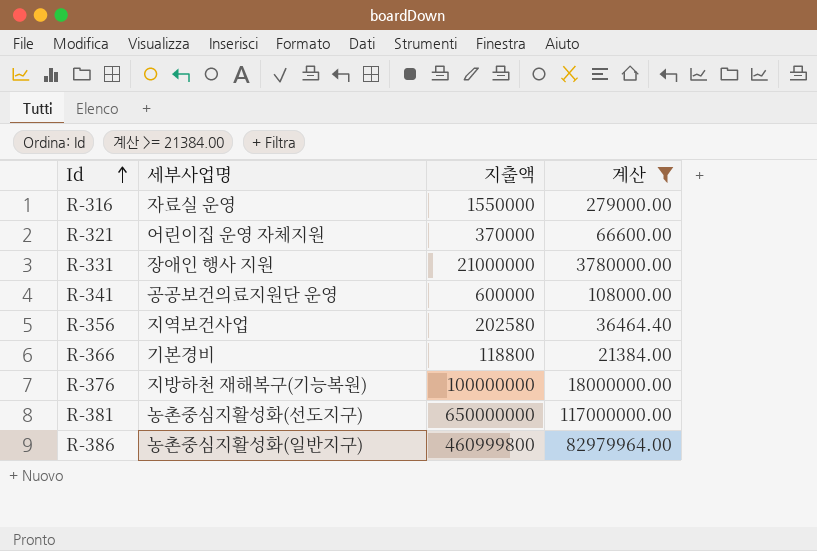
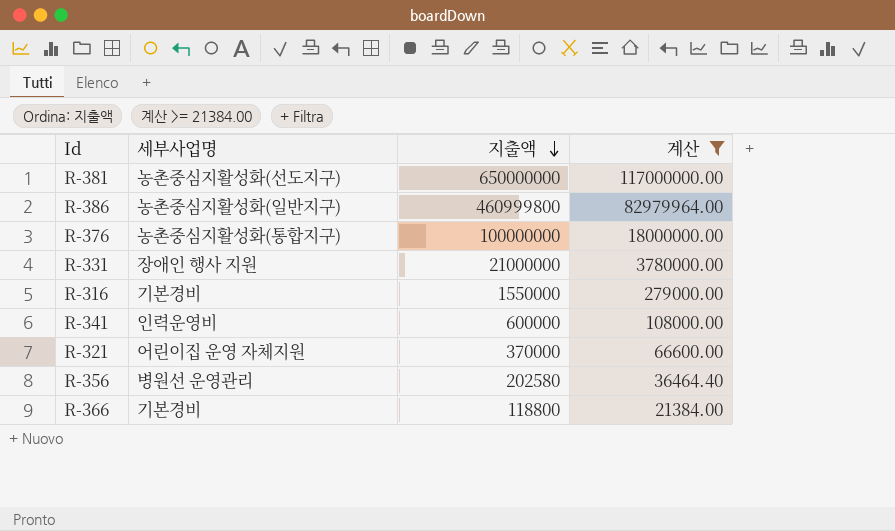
row order: Id ascending -> 지출액 descending
R-376 | 세부사업명: 지방하천 재해복구(기능복원) -> 농촌중심지활성화(통합지구)
R-316 | 세부사업명: 자료실 운영 -> 기본경비
R-341 | 세부사업명: 공공보건의료지원단 운영 -> 인력운영비
R-356 | 세부사업명: 지역보건사업 -> 병원선 운영관리

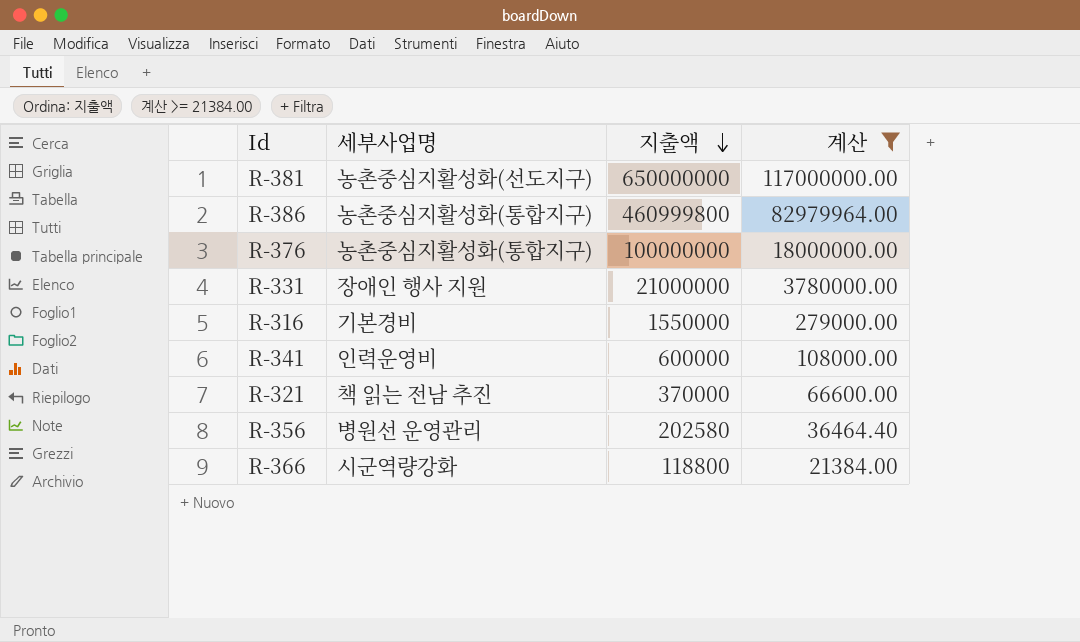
R-386 | 세부사업명: 농촌중심지활성화(일반지구) -> 농촌중심지활성화(통합지구)
R-321 | 세부사업명: 어린이집 운영 자체지원 -> 책 읽는 전남 추진
R-366 | 세부사업명: 기본경비 -> 시군역량강화

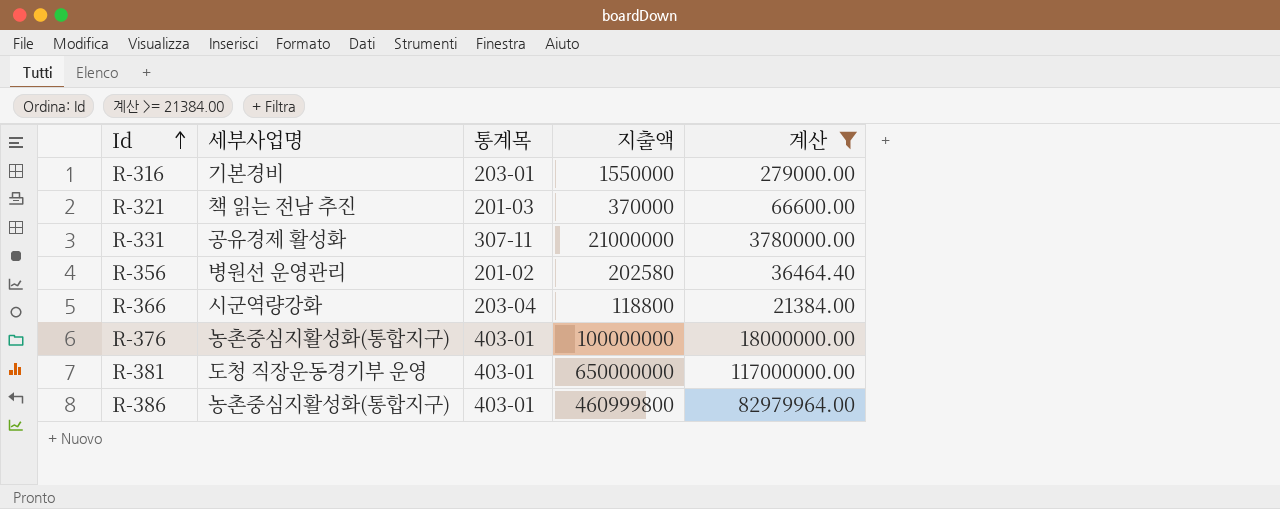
row order: 지출액 descending -> Id ascending
column 통계목 | position: none -> 3
row R-341: 인력운영비 | 600000 | 108000.00 -> none
R-331 | 세부사업명: 장애인 행사 지원 -> 공유경제 활성화
R-381 | 세부사업명: 농촌중심지활성화(선도지구) -> 도청 직장운동경기부 운영

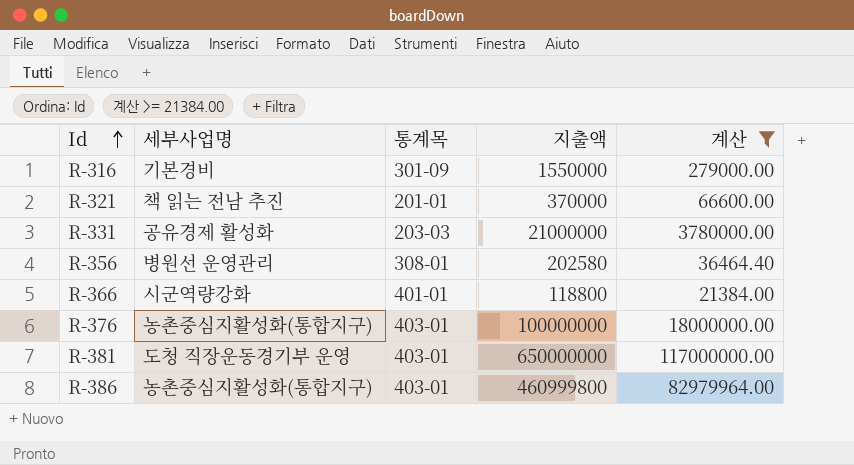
R-316 | 통계목: 203-01 -> 301-09
R-321 | 통계목: 201-03 -> 201-01
R-331 | 통계목: 307-11 -> 203-03
R-356 | 통계목: 201-02 -> 308-01
R-366 | 통계목: 203-04 -> 401-01

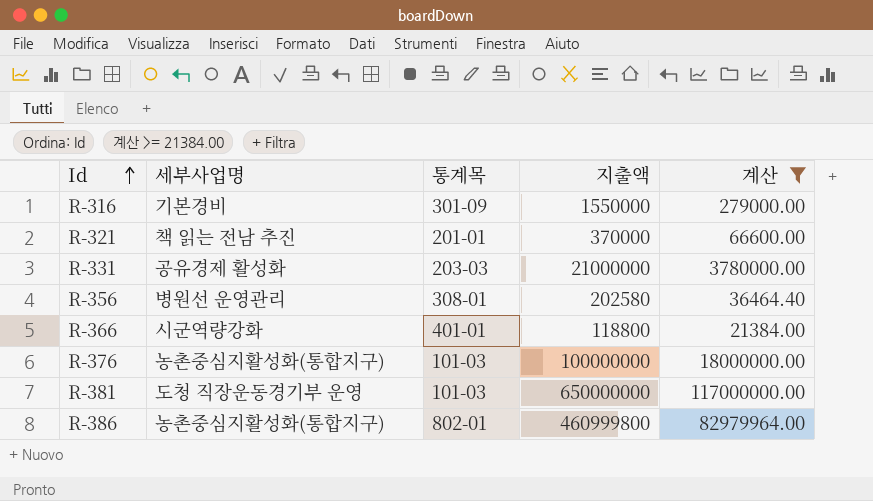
R-376 | 통계목: 403-01 -> 101-03
R-381 | 통계목: 403-01 -> 101-03
R-386 | 통계목: 403-01 -> 802-01

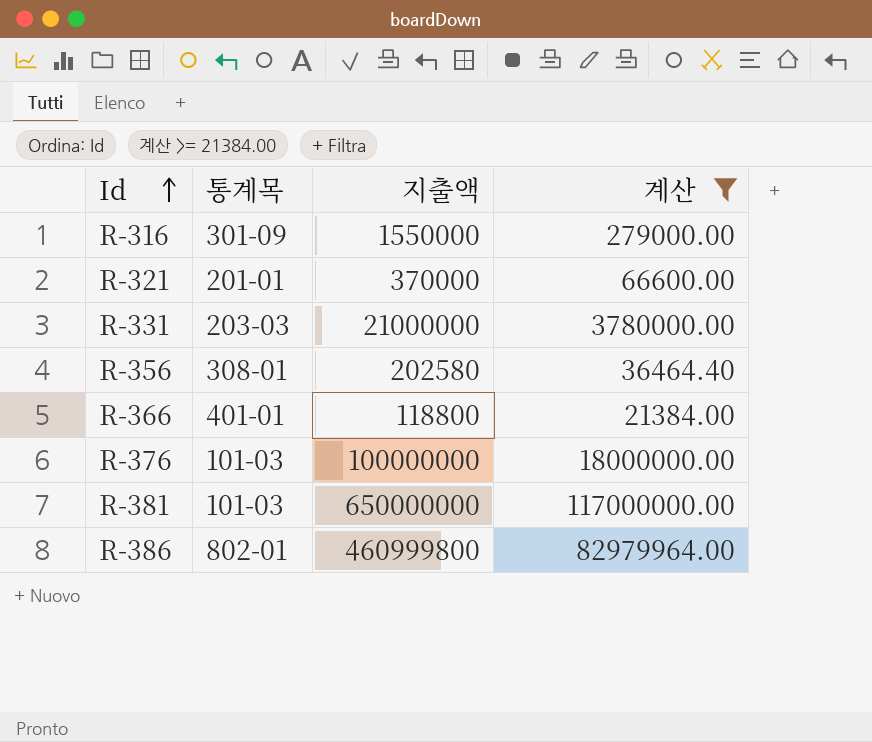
column 세부사업명 | position: 2 -> none

